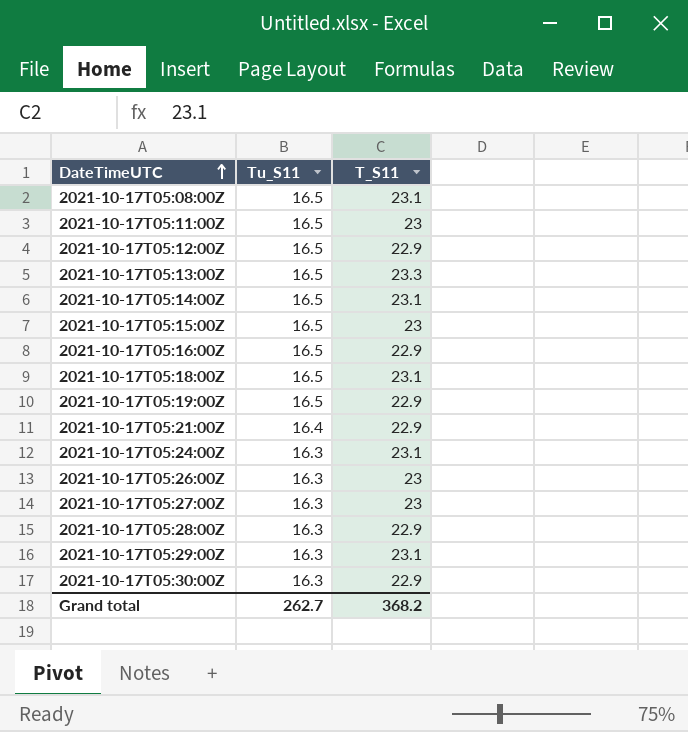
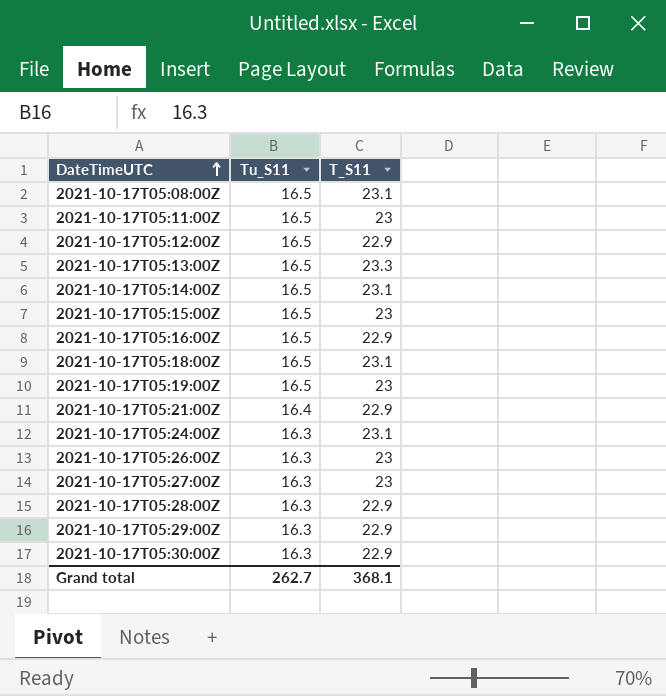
2021-10-17T05:19:00Z | T_S11: 22.9 -> 23
2021-10-17T05:29:00Z | T_S11: 23.1 -> 22.9
Grand total | T_S11: 368.2 -> 368.1

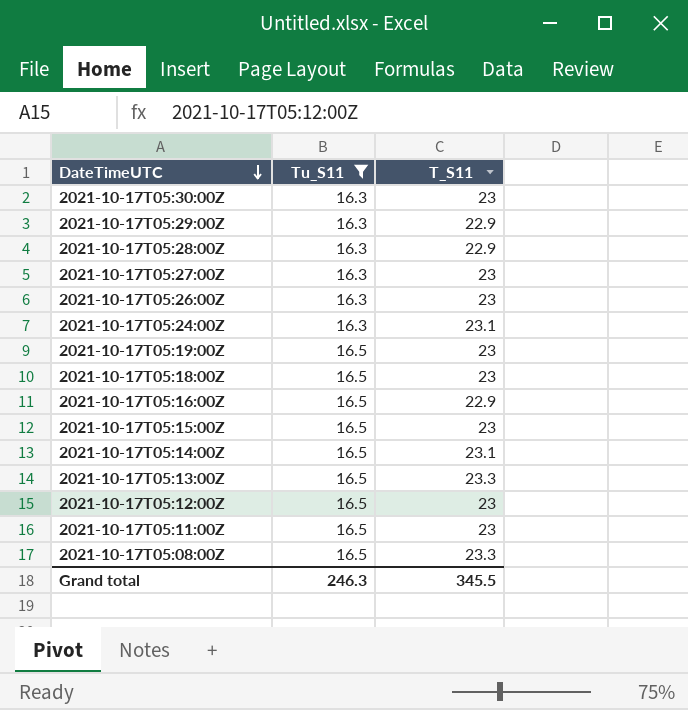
filter: none -> Tu_S11 != 16.4
row order: DateTimeUTC ascending -> DateTimeUTC descending
2021-10-17T05:30:00Z | T_S11: 22.9 -> 23
2021-10-17T05:18:00Z | T_S11: 23.1 -> 23
2021-10-17T05:12:00Z | T_S11: 22.9 -> 23
2021-10-17T05:08:00Z | T_S11: 23.1 -> 23.3
Grand total | Tu_S11: 262.7 -> 246.3
Grand total | T_S11: 368.1 -> 345.5

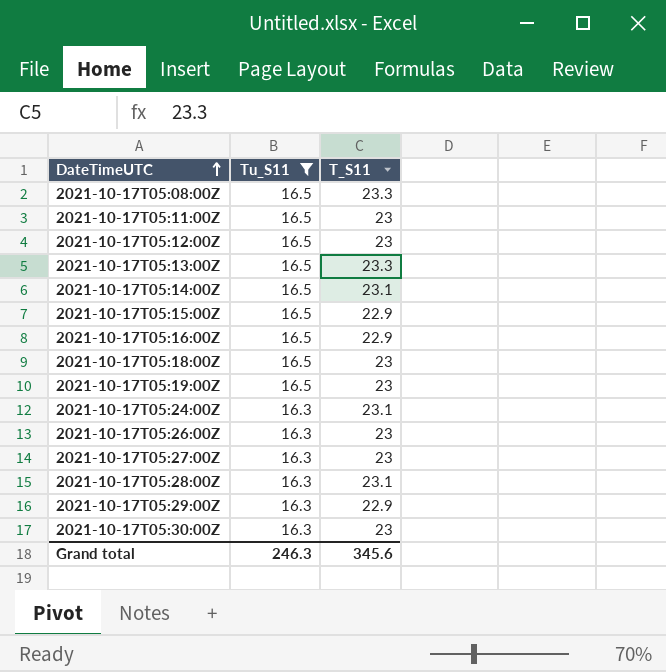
row order: DateTimeUTC descending -> DateTimeUTC ascending
2021-10-17T05:15:00Z | T_S11: 23 -> 22.9
2021-10-17T05:28:00Z | T_S11: 22.9 -> 23.1
Grand total | T_S11: 345.5 -> 345.6

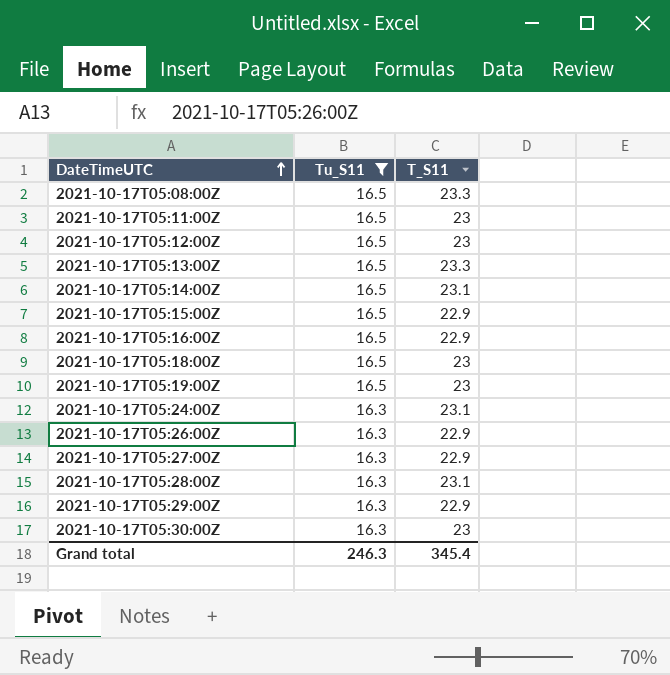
2021-10-17T05:26:00Z | T_S11: 23 -> 22.9
2021-10-17T05:27:00Z | T_S11: 23 -> 22.9
Grand total | T_S11: 345.6 -> 345.4

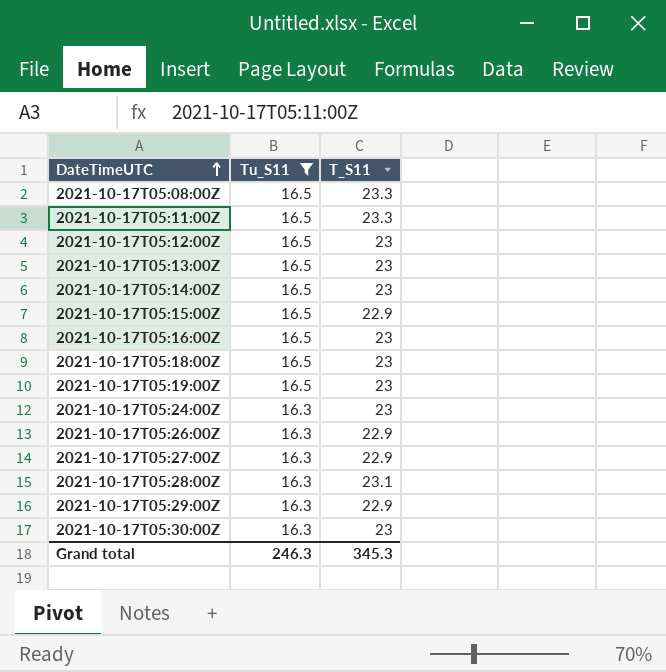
2021-10-17T05:11:00Z | T_S11: 23 -> 23.3
2021-10-17T05:13:00Z | T_S11: 23.3 -> 23
2021-10-17T05:14:00Z | T_S11: 23.1 -> 23
2021-10-17T05:16:00Z | T_S11: 22.9 -> 23
2021-10-17T05:24:00Z | T_S11: 23.1 -> 23
Grand total | T_S11: 345.4 -> 345.3

